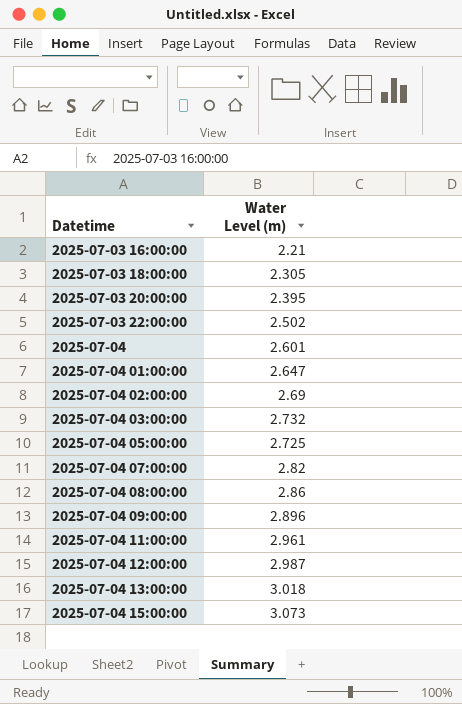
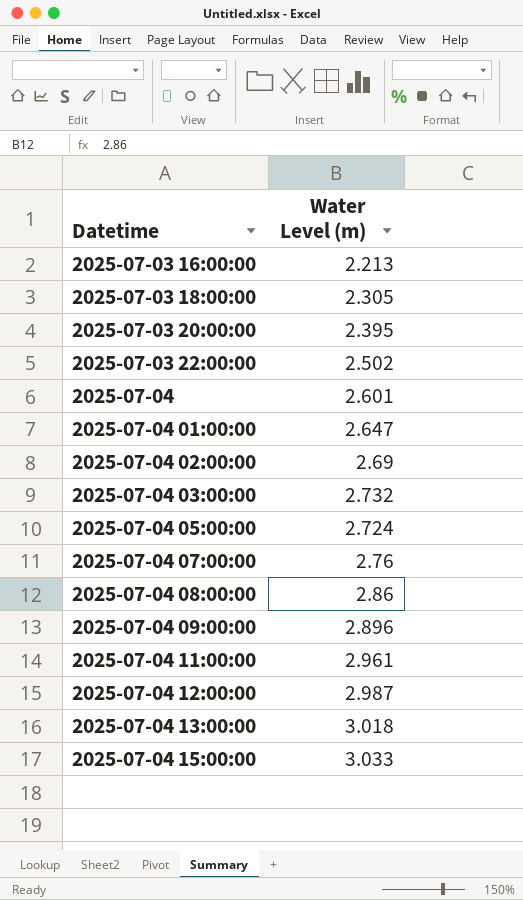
2025-07-03 16:00:00 | Water Level (m): 2.21 -> 2.213
2025-07-04 05:00:00 | Water Level (m): 2.725 -> 2.724
2025-07-04 07:00:00 | Water Level (m): 2.82 -> 2.76
2025-07-04 15:00:00 | Water Level (m): 3.073 -> 3.033

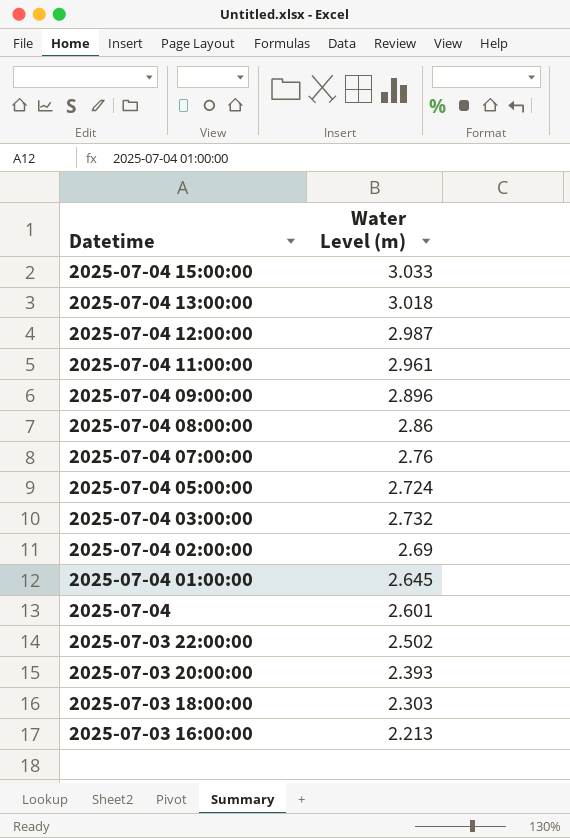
row order: Datetime ascending -> Datetime descending
2025-07-04 01:00:00 | Water Level (m): 2.647 -> 2.645
2025-07-03 20:00:00 | Water Level (m): 2.395 -> 2.393
2025-07-03 18:00:00 | Water Level (m): 2.305 -> 2.303

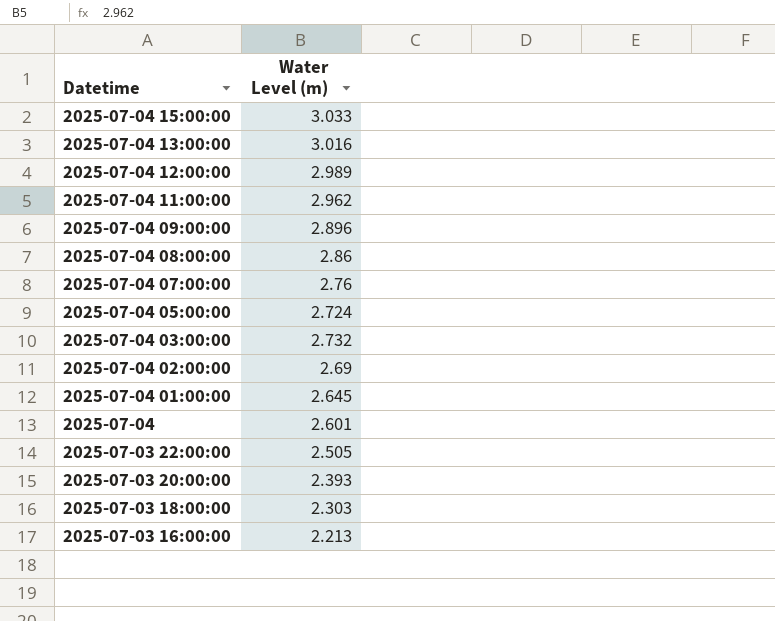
2025-07-04 13:00:00 | Water Level (m): 3.018 -> 3.016
2025-07-04 12:00:00 | Water Level (m): 2.987 -> 2.989
2025-07-04 11:00:00 | Water Level (m): 2.961 -> 2.962
2025-07-03 22:00:00 | Water Level (m): 2.502 -> 2.505

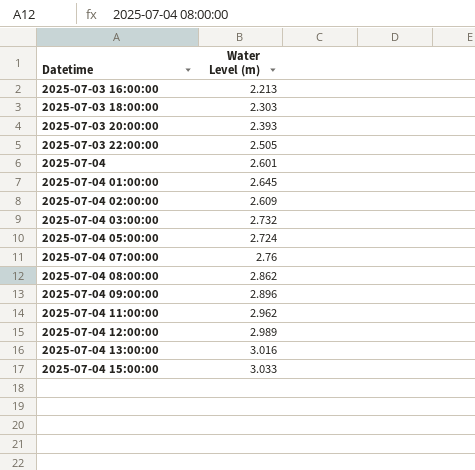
row order: Datetime descending -> Datetime ascending
2025-07-04 02:00:00 | Water Level (m): 2.69 -> 2.609
2025-07-04 08:00:00 | Water Level (m): 2.86 -> 2.862

